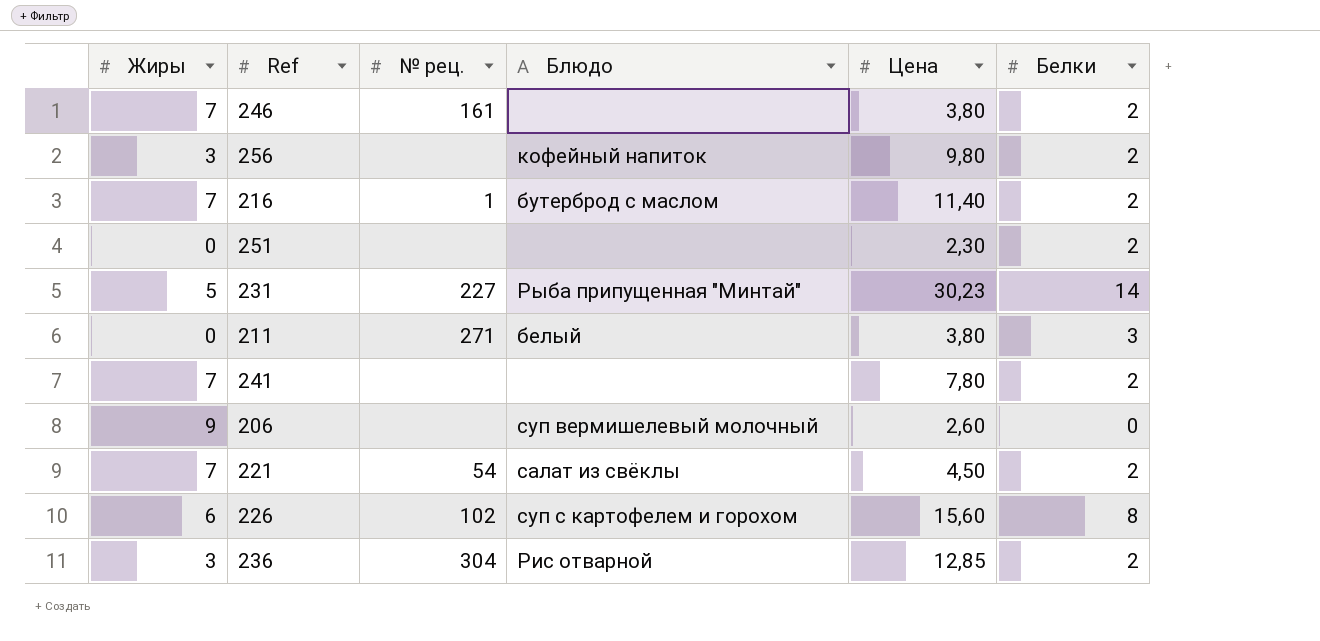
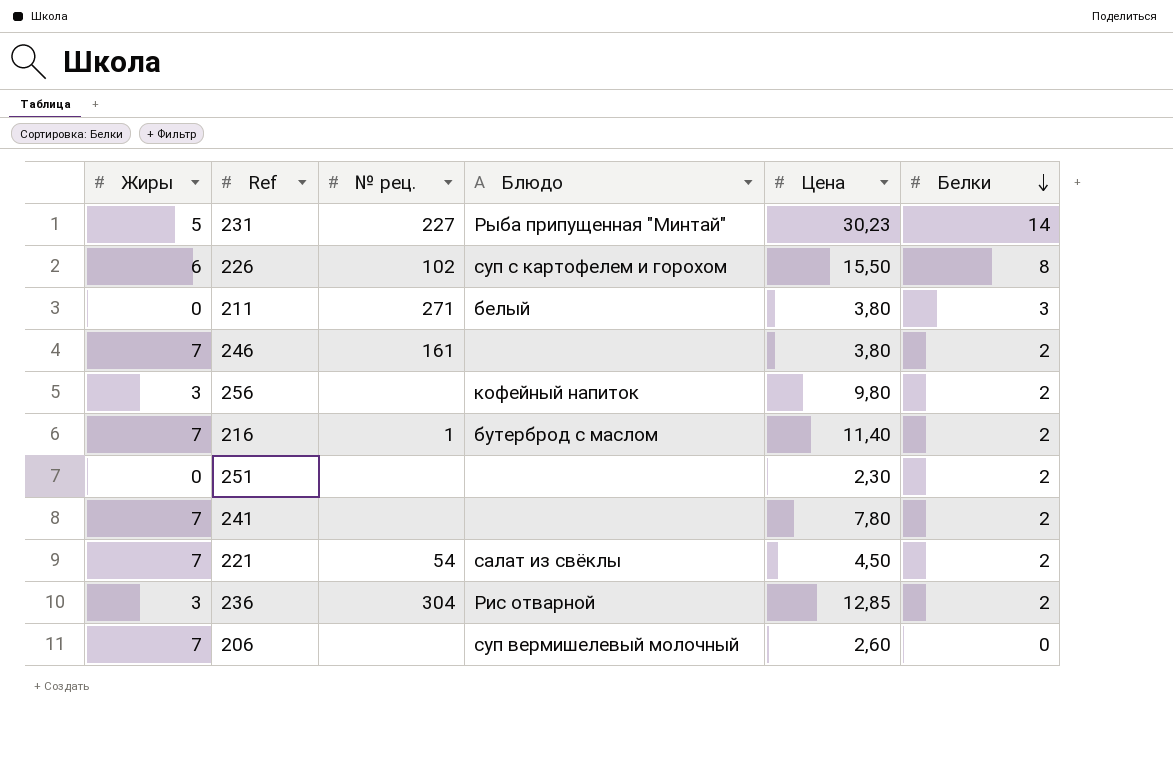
row order: none -> Белки descending
226 | Цена: 15,60 -> 15,50
206 | Жиры: 9 -> 7

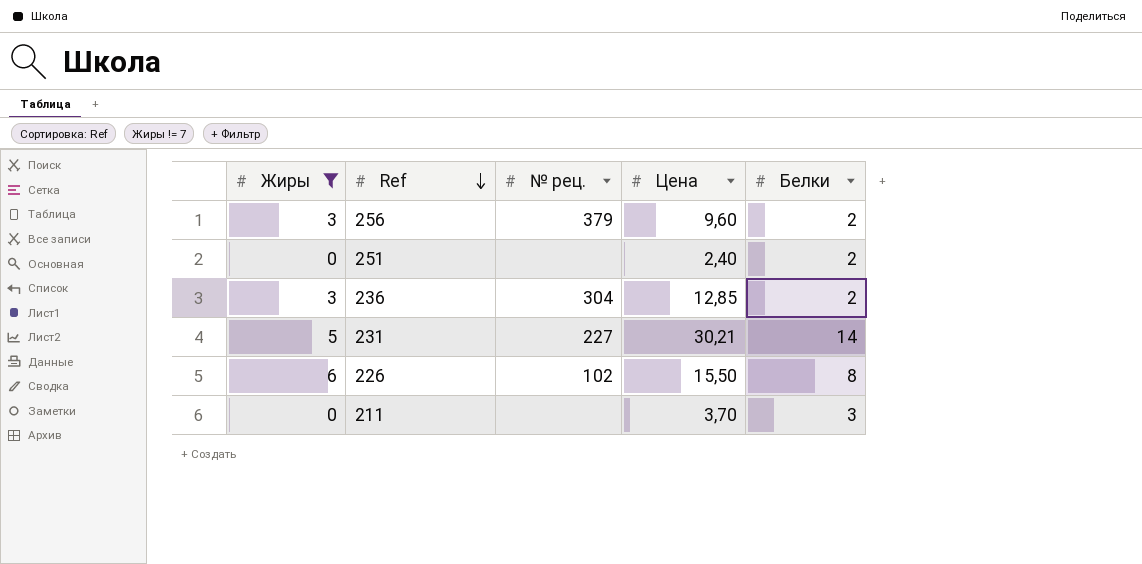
filter: none -> Жиры != 7
row order: Белки descending -> Ref descending
column Блюдо | position: 4 -> none
256 | № рец.: none -> 379
256 | Цена: 9,80 -> 9,60
251 | Цена: 2,30 -> 2,40
231 | Цена: 30,23 -> 30,21
211 | № рец.: 271 -> none
211 | Цена: 3,80 -> 3,70

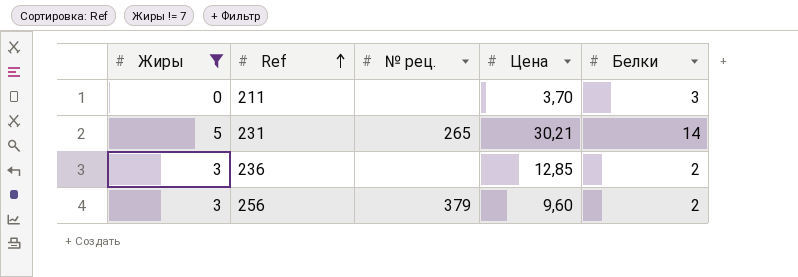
row order: Ref descending -> Ref ascending
row 251: 0 | none | 2,40 | 2 -> none
row 226: 6 | 102 | 15,50 | 8 -> none
231 | № рец.: 227 -> 265
236 | № рец.: 304 -> none

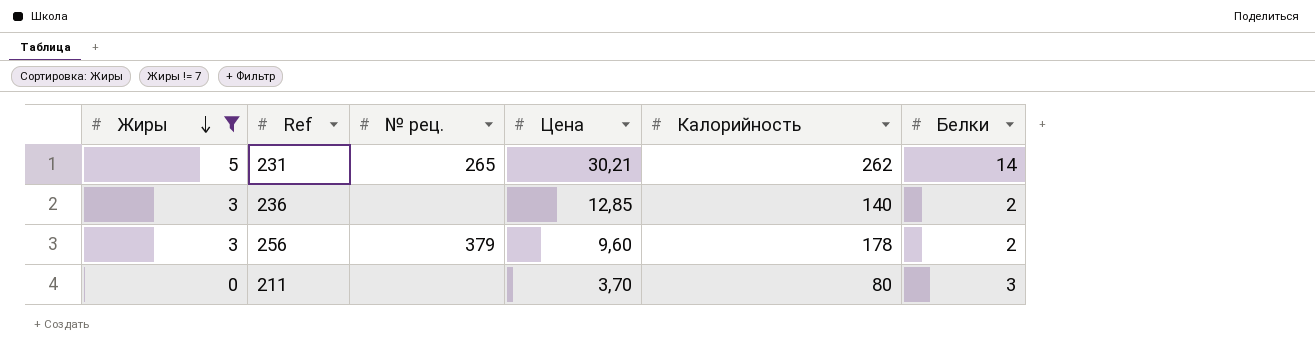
row order: Ref ascending -> Жиры descending
column Калорийность | position: none -> 5

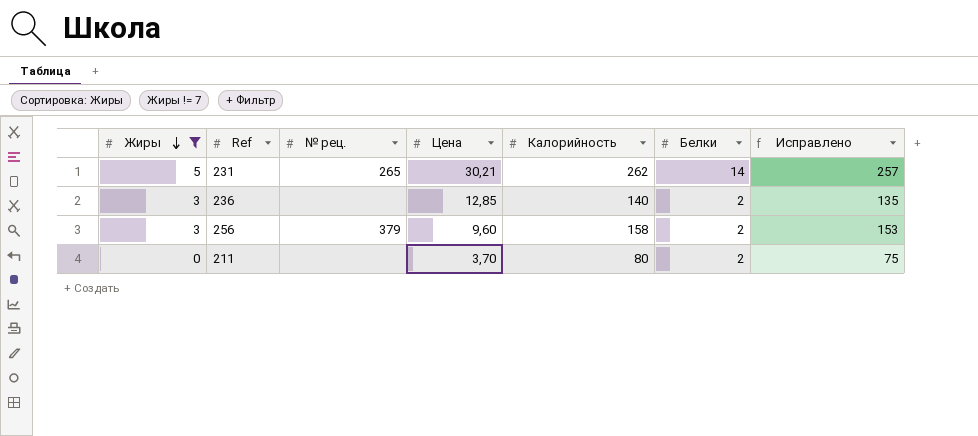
column Исправлено | formula: none -> [Калорийность] - 5
256 | Калорийность: 178 -> 158
211 | Белки: 3 -> 2

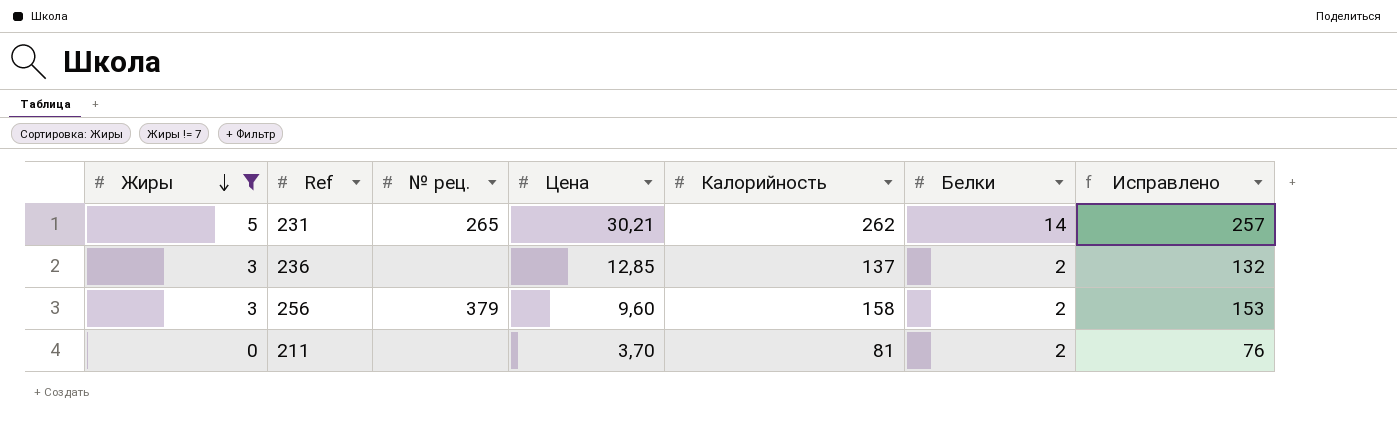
236 | Калорийность: 140 -> 137
236 | Исправлено: 135 -> 132
211 | Калорийность: 80 -> 81
211 | Исправлено: 75 -> 76

